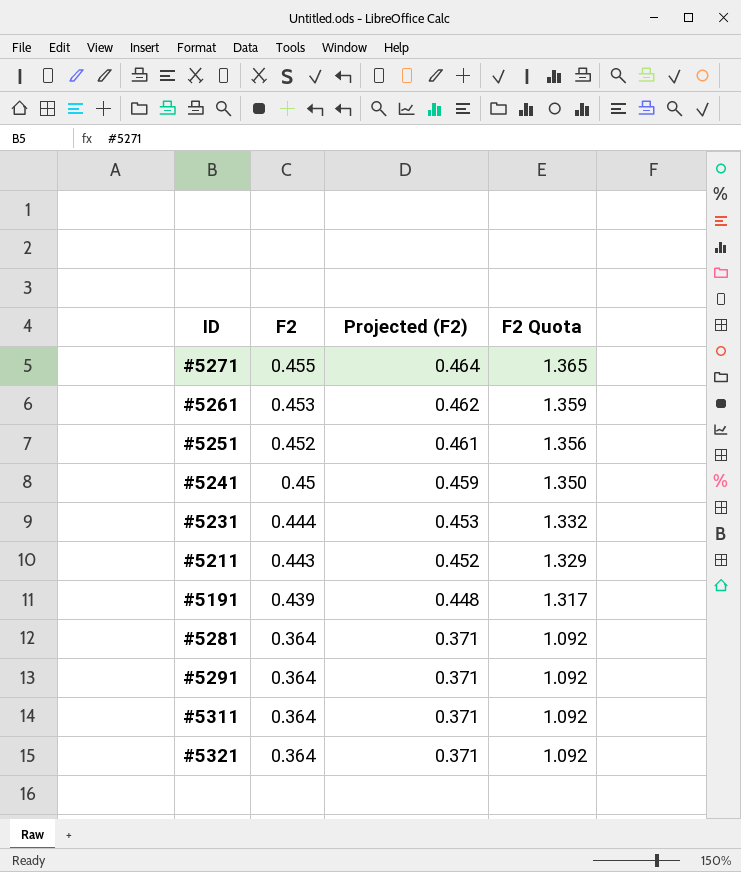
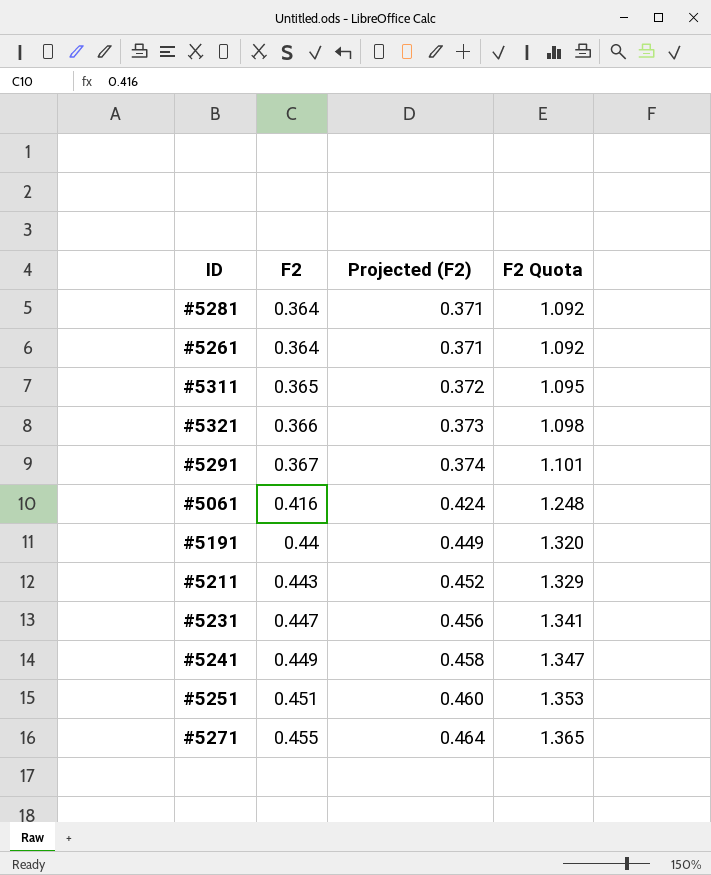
row order: F2 descending -> F2 ascending
#5261 | F2: 0.453 -> 0.364
#5261 | Projected (F2): 0.462 -> 0.371
#5261 | F2 Quota: 1.359 -> 1.092
#5311 | F2: 0.364 -> 0.365
#5311 | Projected (F2): 0.371 -> 0.372
#5311 | F2 Quota: 1.092 -> 1.095
#5321 | F2: 0.364 -> 0.366
#5321 | Projected (F2): 0.371 -> 0.373
#5321 | F2 Quota: 1.092 -> 1.098
#5291 | F2: 0.364 -> 0.367
#5291 | Projected (F2): 0.371 -> 0.374
#5291 | F2 Quota: 1.092 -> 1.101
row #5061: none -> 0.416 | 0.424 | 1.248
#5191 | F2: 0.439 -> 0.44
#5191 | Projected (F2): 0.448 -> 0.449
#5191 | F2 Quota: 1.317 -> 1.320
#5231 | F2: 0.444 -> 0.447
#5231 | Projected (F2): 0.453 -> 0.456
#5231 | F2 Quota: 1.332 -> 1.341
#5241 | F2: 0.45 -> 0.449
#5241 | Projected (F2): 0.459 -> 0.458
#5241 | F2 Quota: 1.350 -> 1.347
#5251 | F2: 0.452 -> 0.451
#5251 | Projected (F2): 0.461 -> 0.460
#5251 | F2 Quota: 1.356 -> 1.353

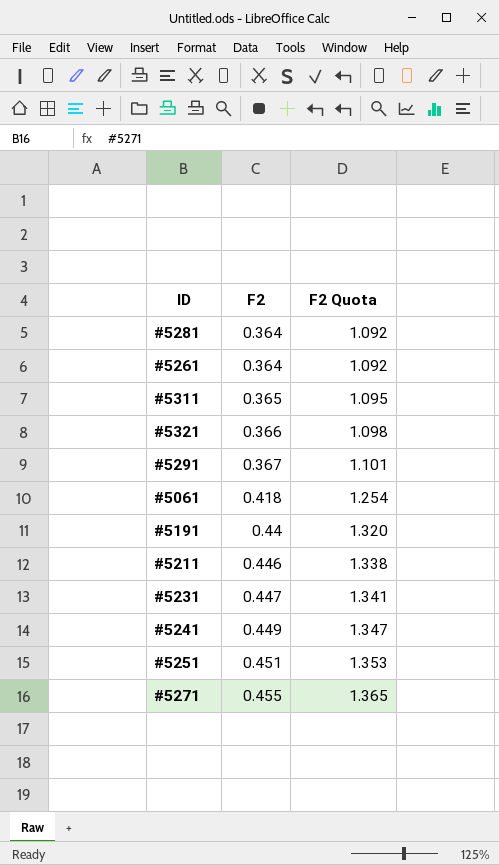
column Projected (F2) | formula: [F2] * 1.02 -> none
#5061 | F2: 0.416 -> 0.418
#5061 | F2 Quota: 1.248 -> 1.254
#5211 | F2: 0.443 -> 0.446
#5211 | F2 Quota: 1.329 -> 1.338

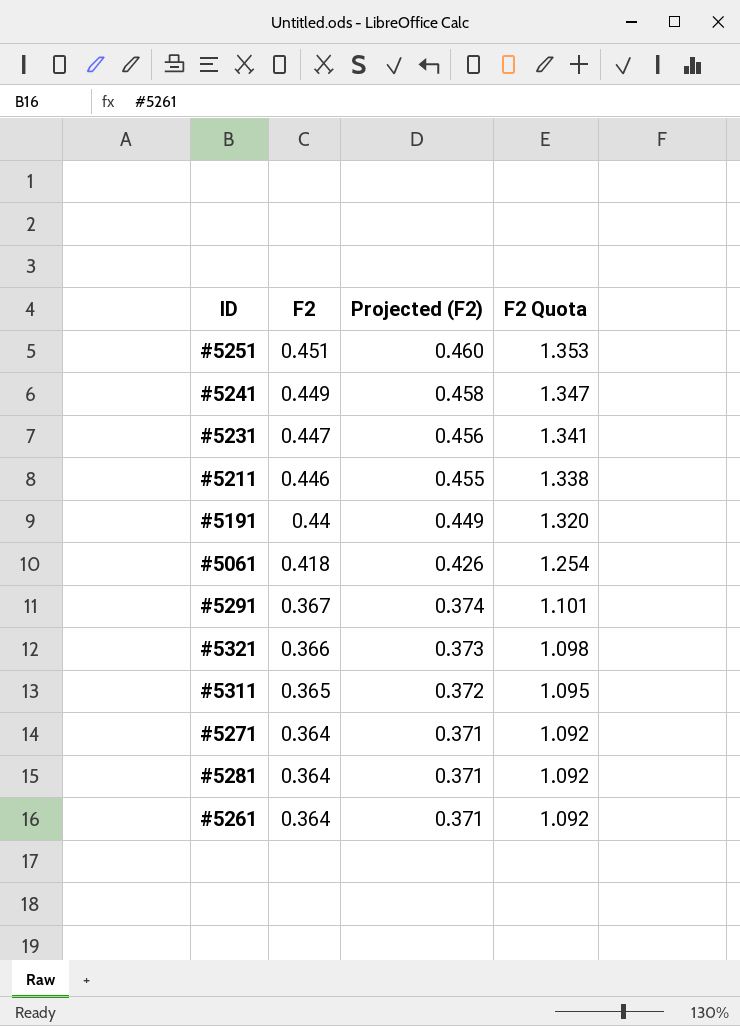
row order: F2 ascending -> F2 descending
column Projected (F2) | formula: none -> [F2] * 1.02
#5271 | F2: 0.455 -> 0.364
#5271 | F2 Quota: 1.365 -> 1.092

